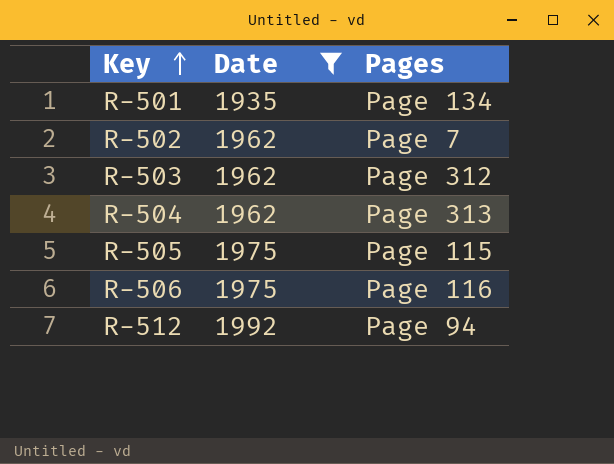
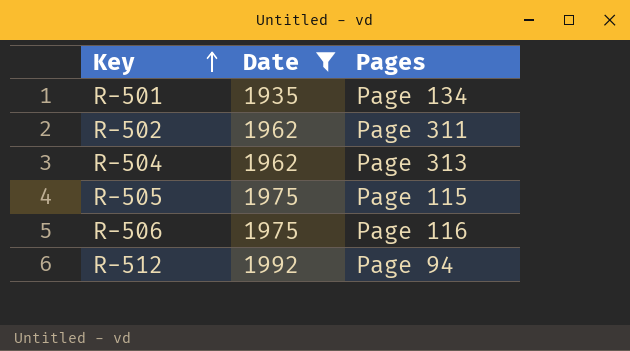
row R-503: 1962 | Page 312 -> none
R-502 | Pages: Page 7 -> Page 311

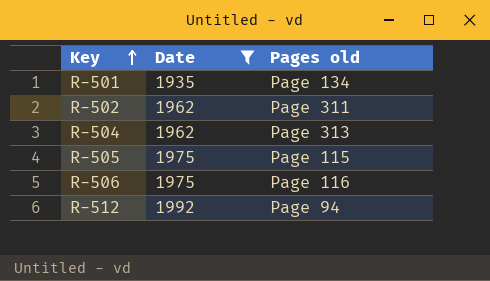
column name: Pages -> Pages old

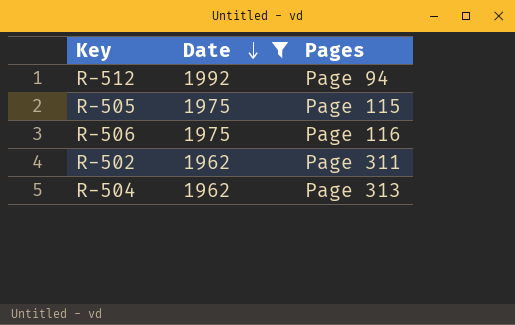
row order: Key ascending -> Date descending
column name: Pages old -> Pages
row R-501: 1935 | Page 134 -> none

